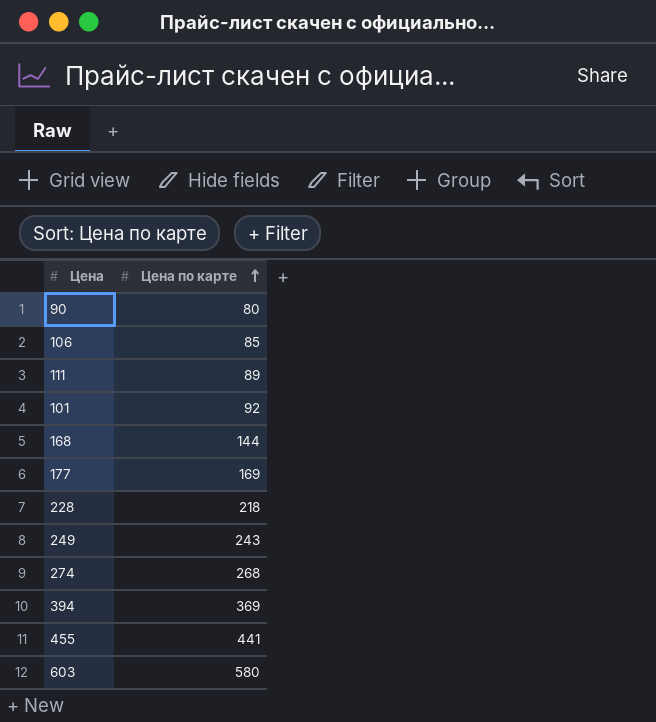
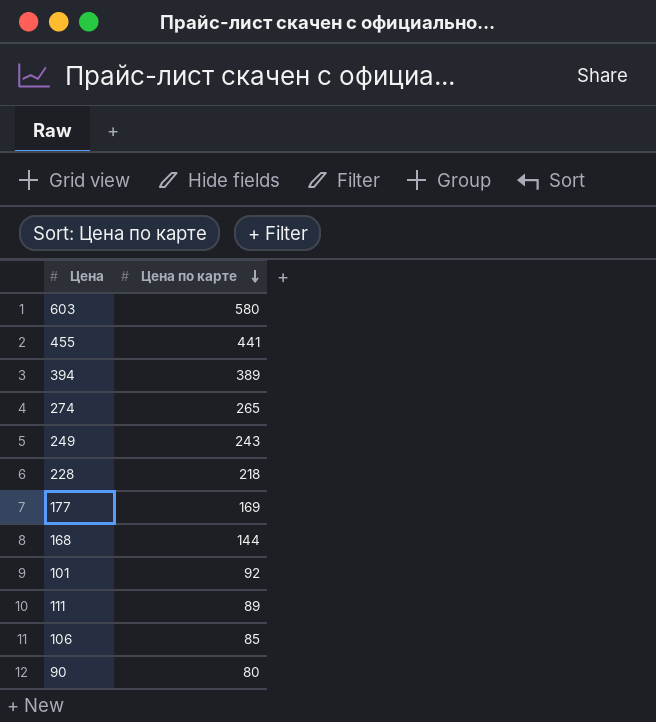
row order: Цена по карте ascending -> Цена по карте descending
394 | Цена по карте: 369 -> 389
274 | Цена по карте: 268 -> 265

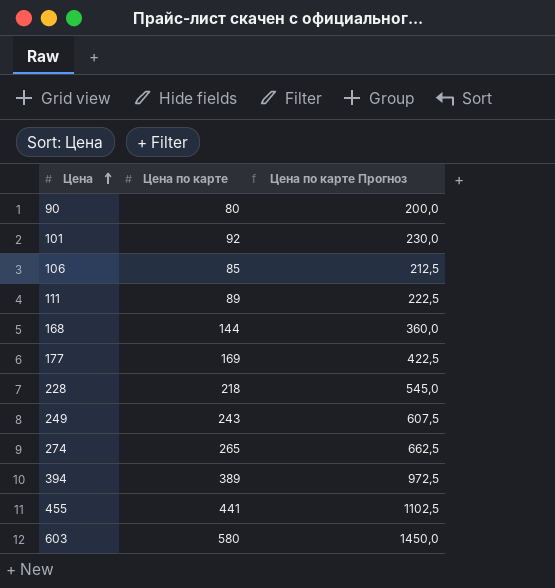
row order: Цена по карте descending -> Цена ascending
column Цена по карте Прогноз | formula: none -> [Цена по карте] * 2,5

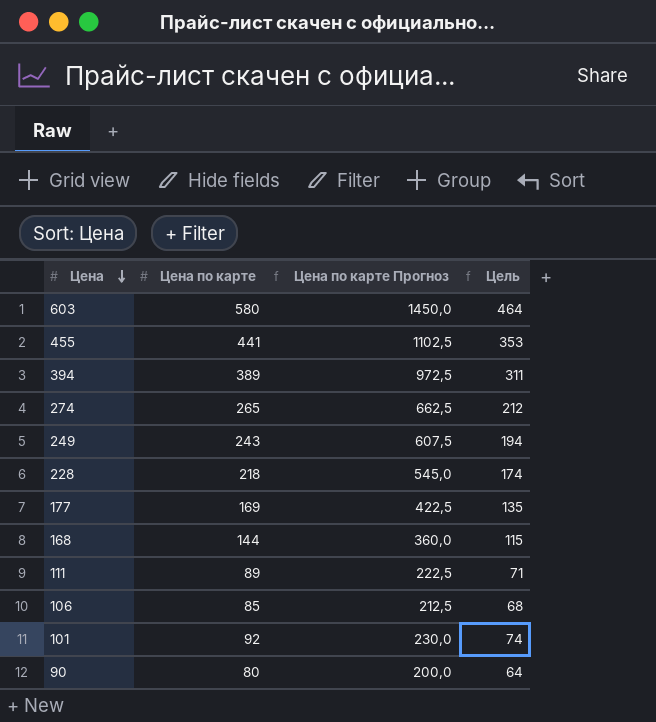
row order: Цена ascending -> Цена descending
column Цель | formula: none -> [Цена по карте] * 0,8

